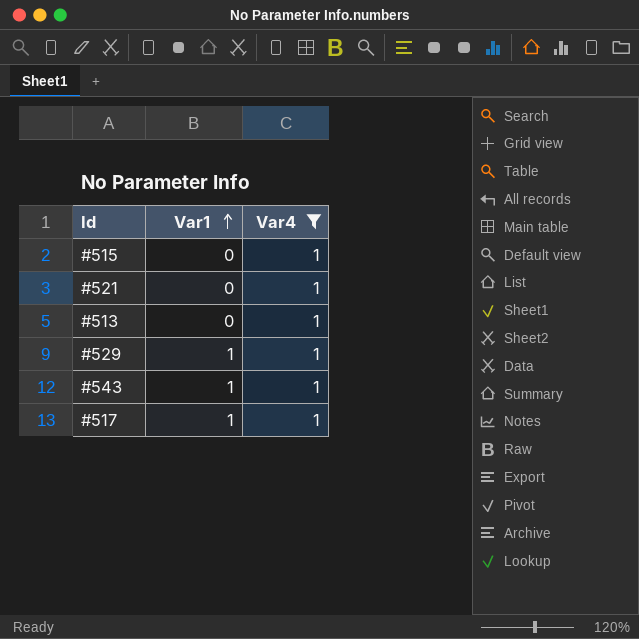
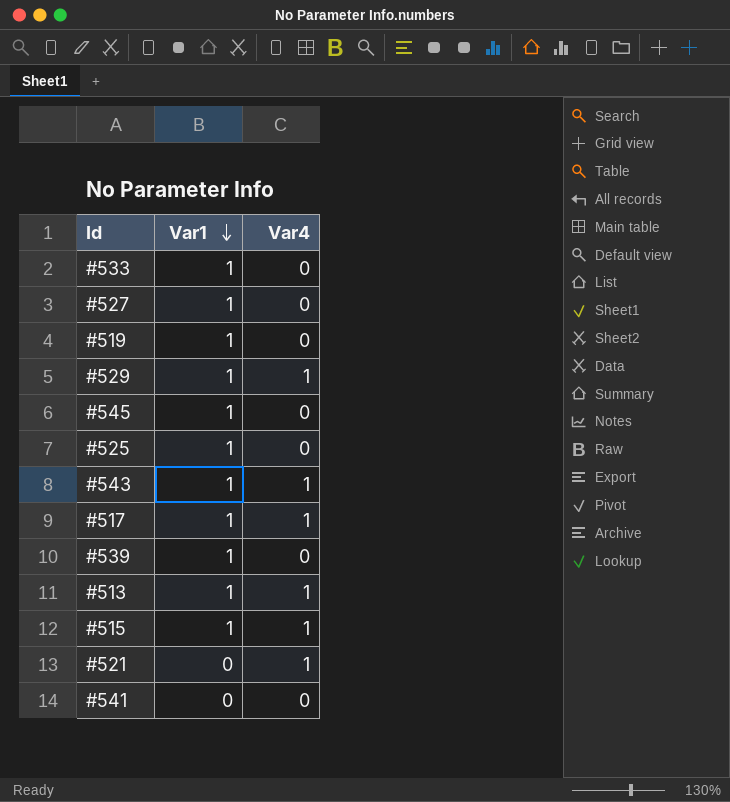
filter: Var4 = 1 -> none
row order: Var1 ascending -> Var1 descending
#513 | Var1: 0 -> 1
#515 | Var1: 0 -> 1

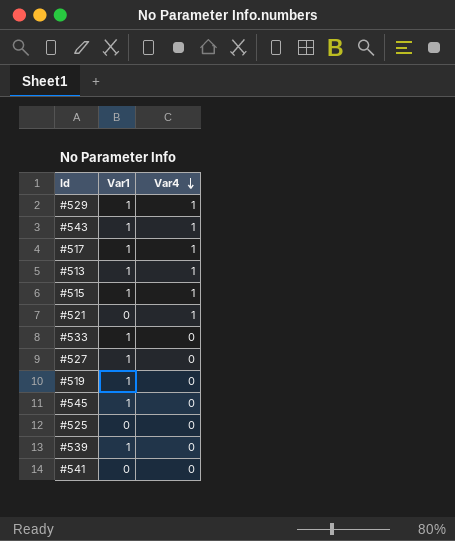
row order: Var1 descending -> Var4 descending
#525 | Var1: 1 -> 0

